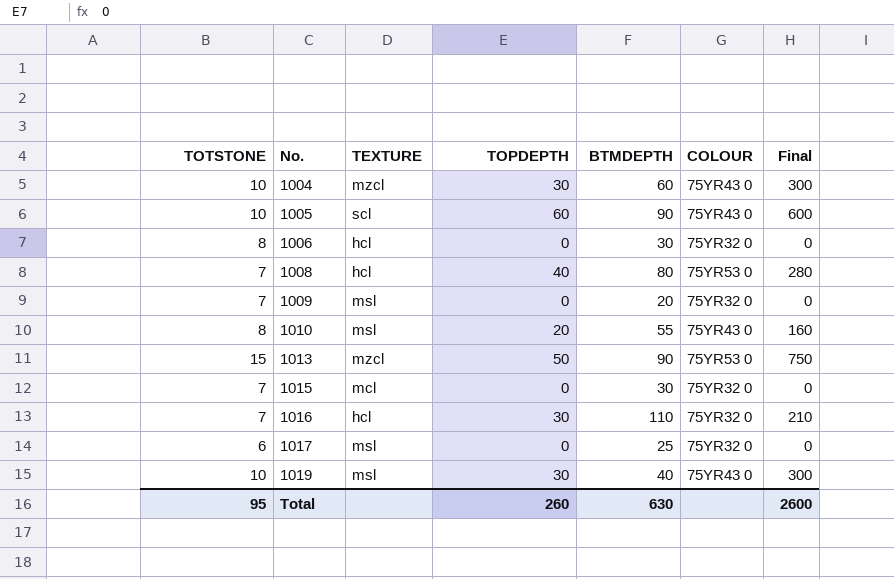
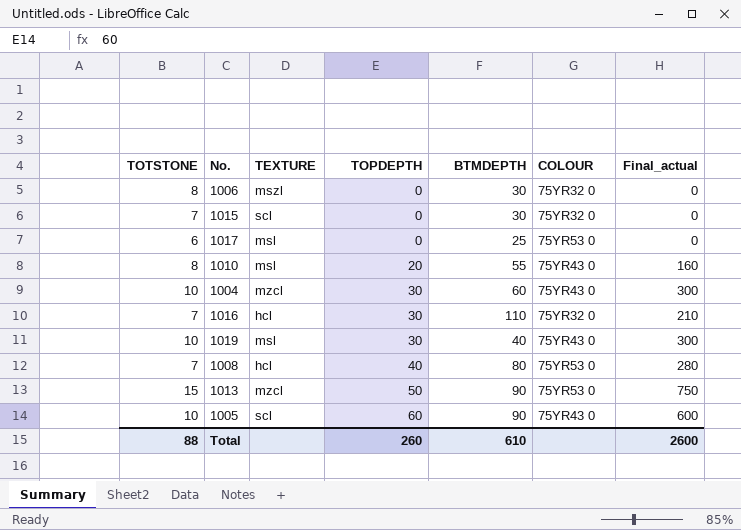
row order: No. ascending -> TOPDEPTH ascending
column name: Final -> Final_actual
row 1009: 7 | msl | 0 | 20 | 75YR32 0 | 0 -> none
1006 | TEXTURE: hcl -> mszl
1015 | TEXTURE: mcl -> scl
1017 | COLOUR: 75YR32 0 -> 75YR53 0
Total | TOTSTONE: 95 -> 88
Total | BTMDEPTH: 630 -> 610

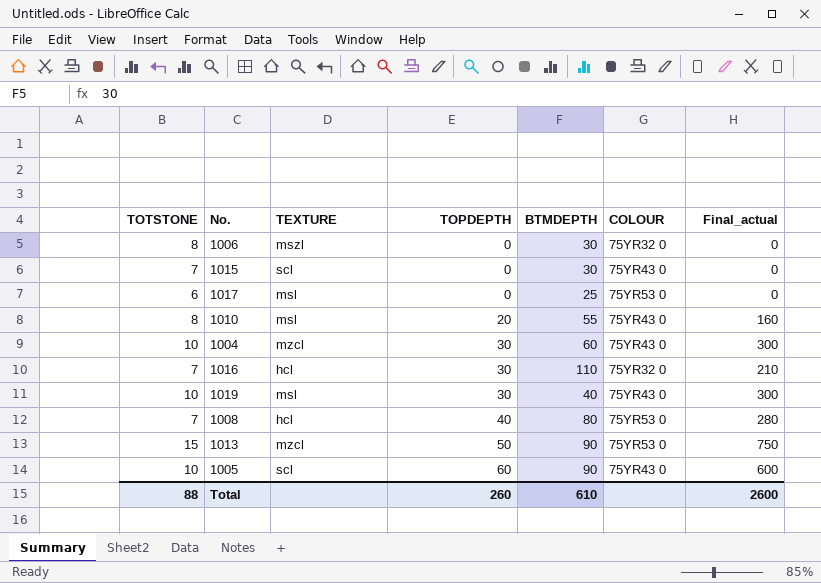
1015 | COLOUR: 75YR32 0 -> 75YR43 0

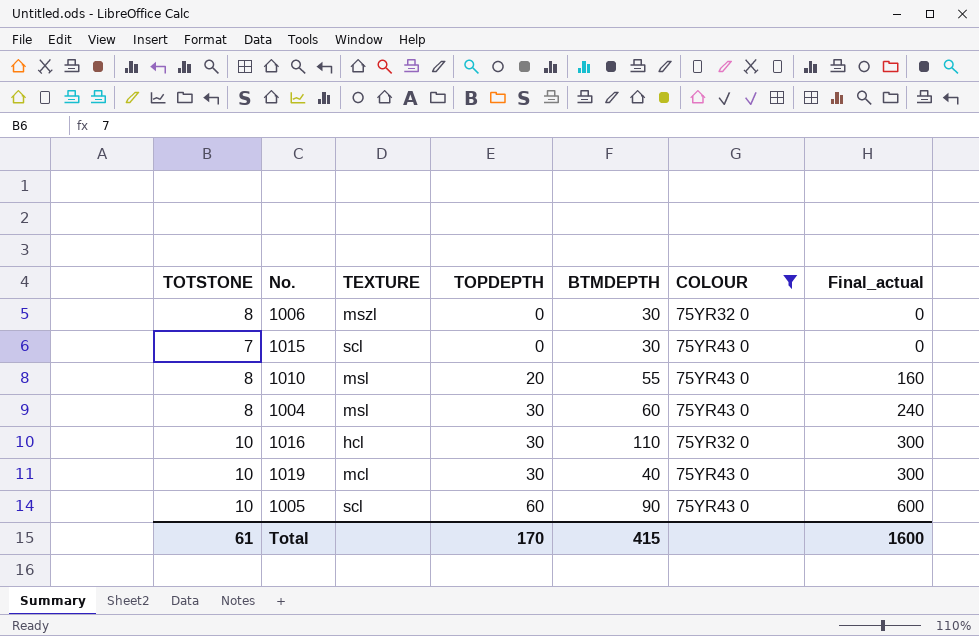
filter: none -> COLOUR != 75YR53 0
1004 | TOTSTONE: 10 -> 8
1004 | TEXTURE: mzcl -> msl
1004 | Final_actual: 300 -> 240
1016 | TOTSTONE: 7 -> 10
1016 | Final_actual: 210 -> 300
1019 | TEXTURE: msl -> mcl
Total | TOTSTONE: 88 -> 61
Total | TOPDEPTH: 260 -> 170
Total | BTMDEPTH: 610 -> 415
Total | Final_actual: 2600 -> 1600

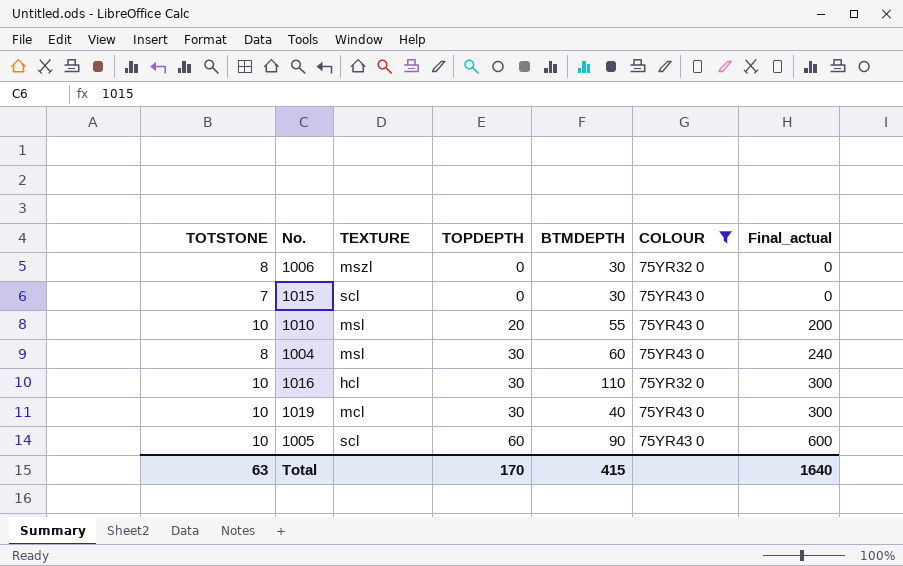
1010 | TOTSTONE: 8 -> 10
1010 | Final_actual: 160 -> 200
Total | TOTSTONE: 61 -> 63
Total | Final_actual: 1600 -> 1640

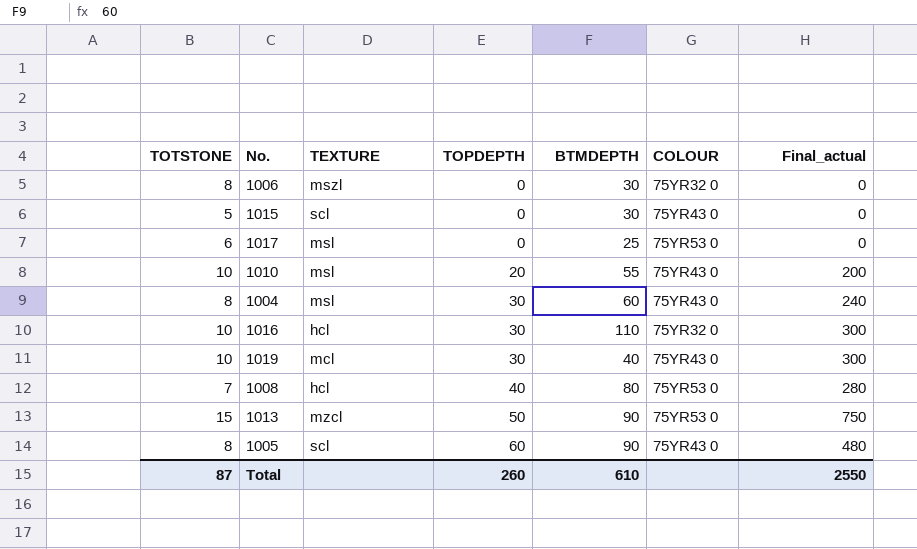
filter: COLOUR != 75YR53 0 -> none
1015 | TOTSTONE: 7 -> 5
1005 | TOTSTONE: 10 -> 8
1005 | Final_actual: 600 -> 480
Total | TOTSTONE: 63 -> 87
Total | TOPDEPTH: 170 -> 260
Total | BTMDEPTH: 415 -> 610
Total | Final_actual: 1640 -> 2550

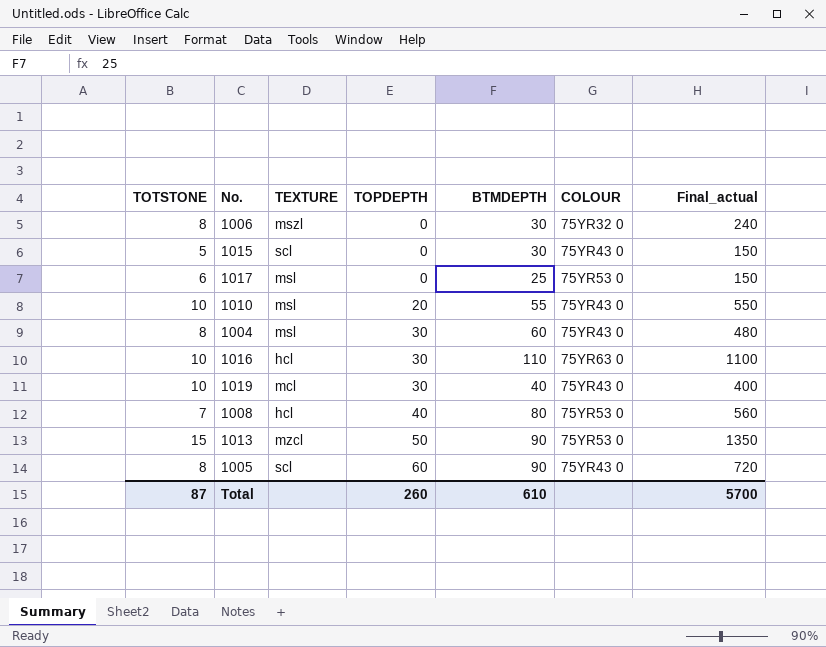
column Final_actual | formula: [TOTSTONE] * [TOPDEPTH] -> [TOTSTONE] * [BTMDEPTH]
1016 | COLOUR: 75YR32 0 -> 75YR63 0
Total | Final_actual: 2550 -> 5700

